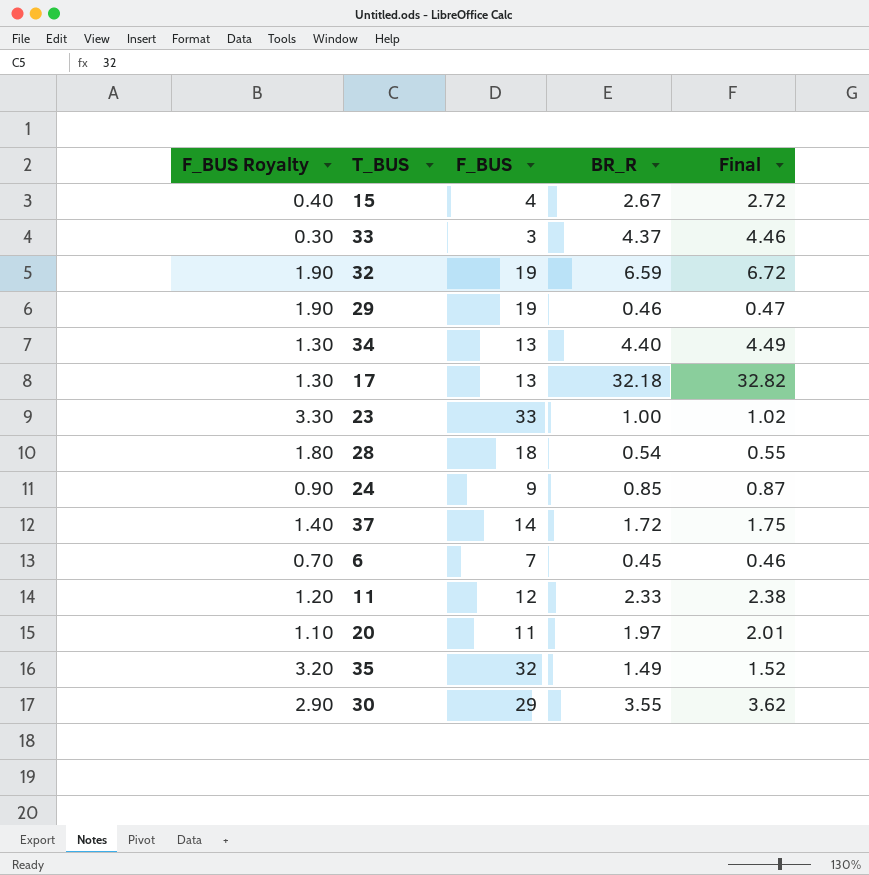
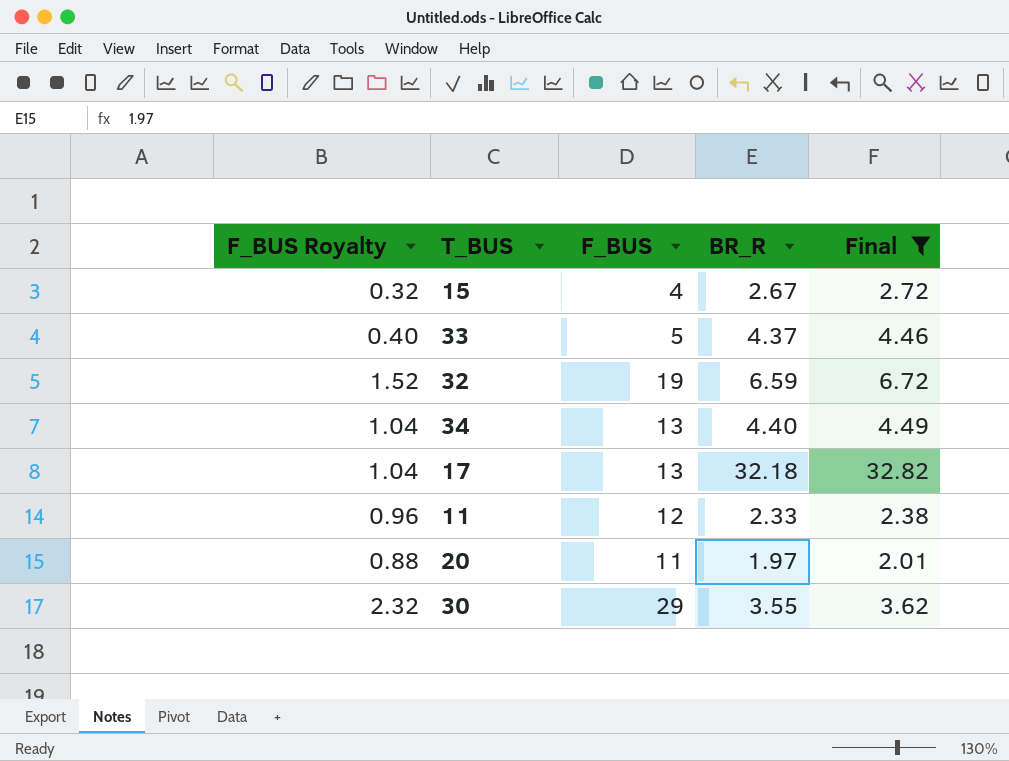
filter: none -> Final >= 2.01
column F_BUS Royalty | formula: [F_BUS] * 0.1 -> [F_BUS] * 0.08
33 | F_BUS: 3 -> 5

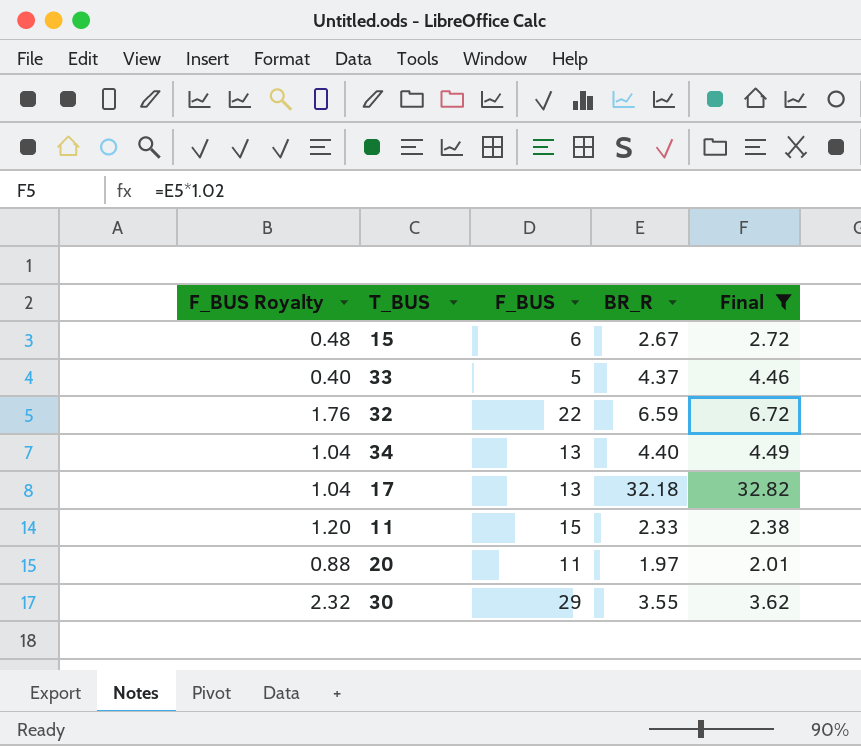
15 | F_BUS Royalty: 0.32 -> 0.48
15 | F_BUS: 4 -> 6
32 | F_BUS Royalty: 1.52 -> 1.76
32 | F_BUS: 19 -> 22
11 | F_BUS Royalty: 0.96 -> 1.20
11 | F_BUS: 12 -> 15

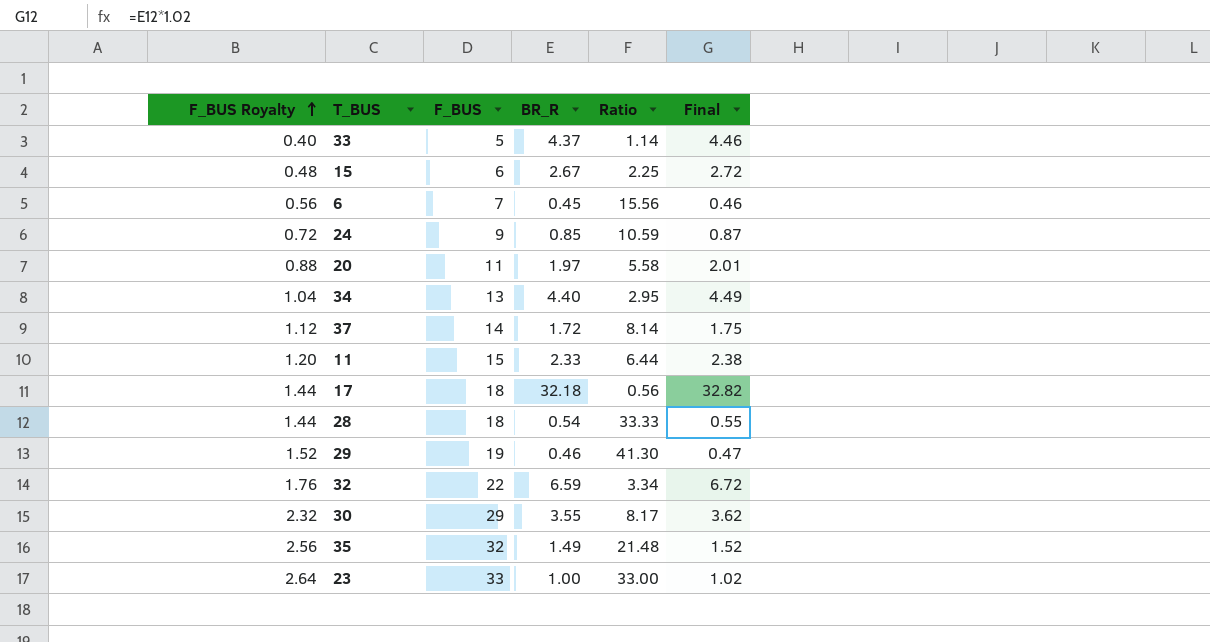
filter: Final >= 2.01 -> none
row order: none -> F_BUS Royalty ascending
column Ratio | formula: none -> [F_BUS] / [BR_R]
17 | F_BUS Royalty: 1.04 -> 1.44
17 | F_BUS: 13 -> 18

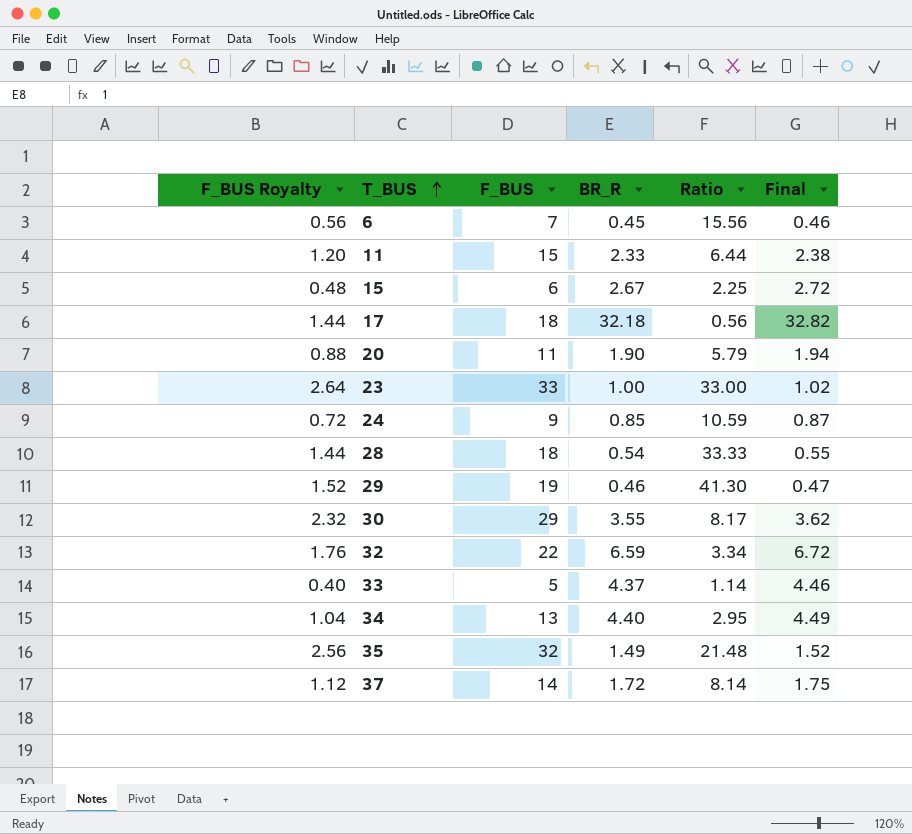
row order: F_BUS Royalty ascending -> T_BUS ascending
20 | BR_R: 1.97 -> 1.90
20 | Ratio: 5.58 -> 5.79
20 | Final: 2.01 -> 1.94

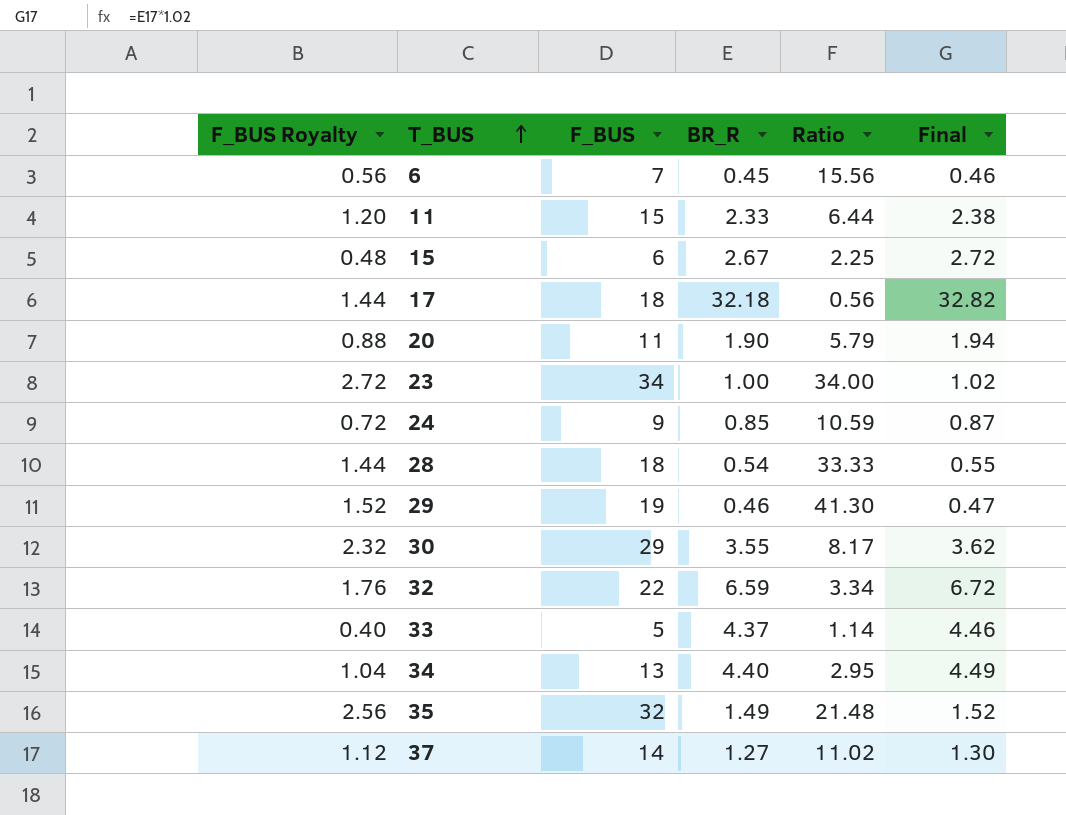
23 | F_BUS Royalty: 2.64 -> 2.72
23 | F_BUS: 33 -> 34
23 | Ratio: 33.00 -> 34.00
37 | BR_R: 1.72 -> 1.27
37 | Ratio: 8.14 -> 11.02
37 | Final: 1.75 -> 1.30

